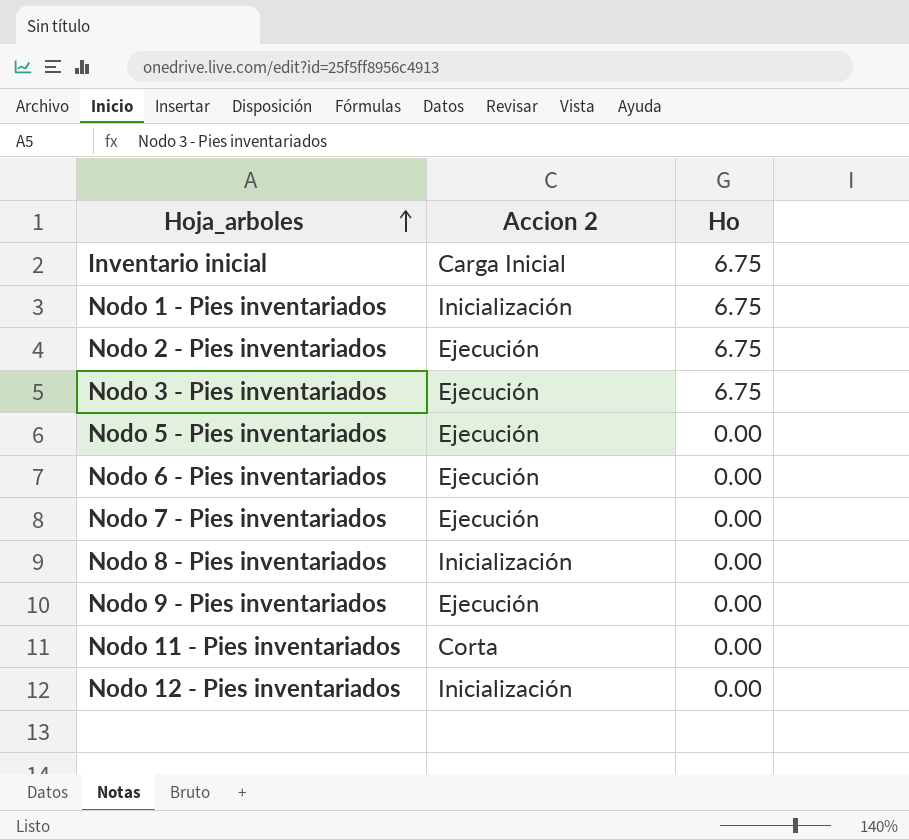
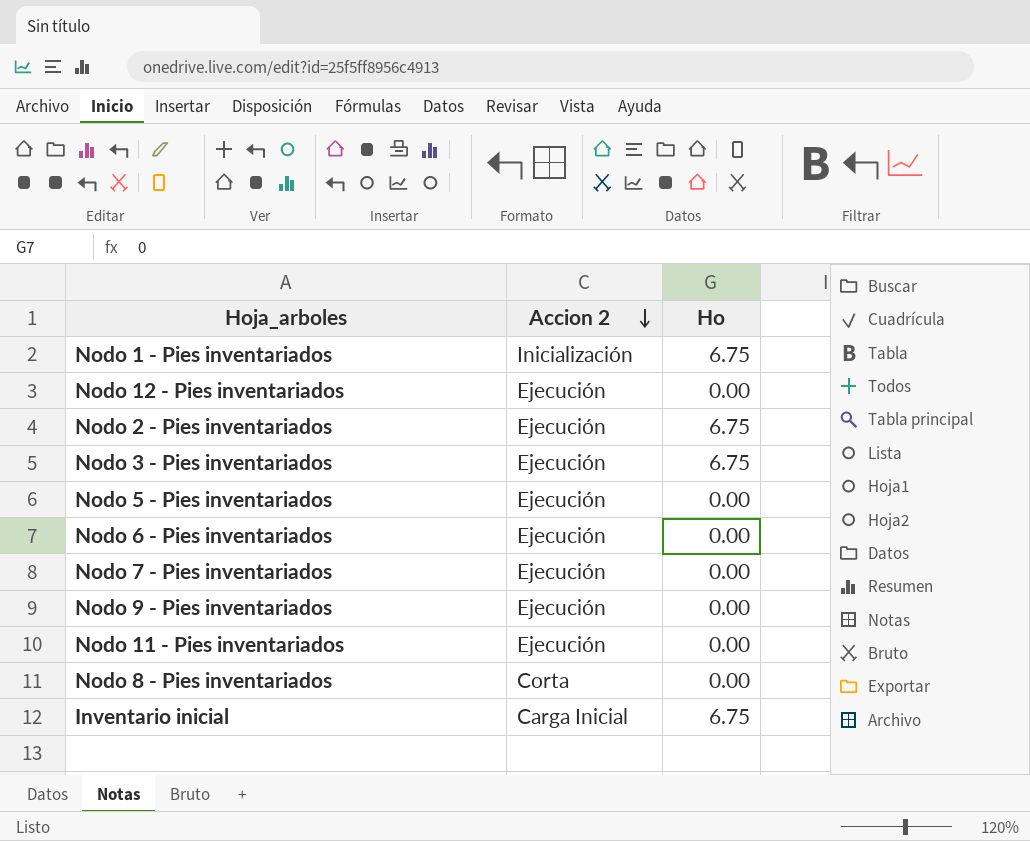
row order: Hoja_arboles ascending -> Accion 2 descending
Nodo 12 - Pies inventariados | Accion 2: Inicialización -> Ejecución
Nodo 11 - Pies inventariados | Accion 2: Corta -> Ejecución
Nodo 8 - Pies inventariados | Accion 2: Inicialización -> Corta

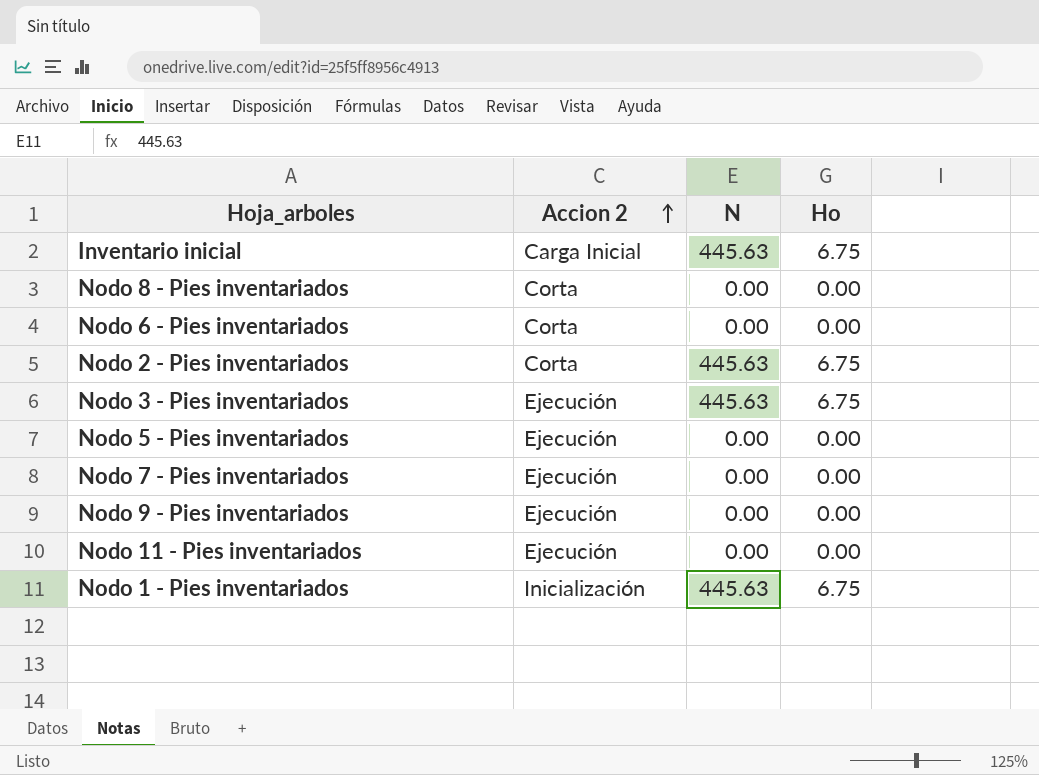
row order: Accion 2 descending -> Accion 2 ascending
column N | position: none -> 3
row Nodo 12 - Pies inventariados: Ejecución | 0.00 -> none
Nodo 6 - Pies inventariados | Accion 2: Ejecución -> Corta
Nodo 2 - Pies inventariados | Accion 2: Ejecución -> Corta

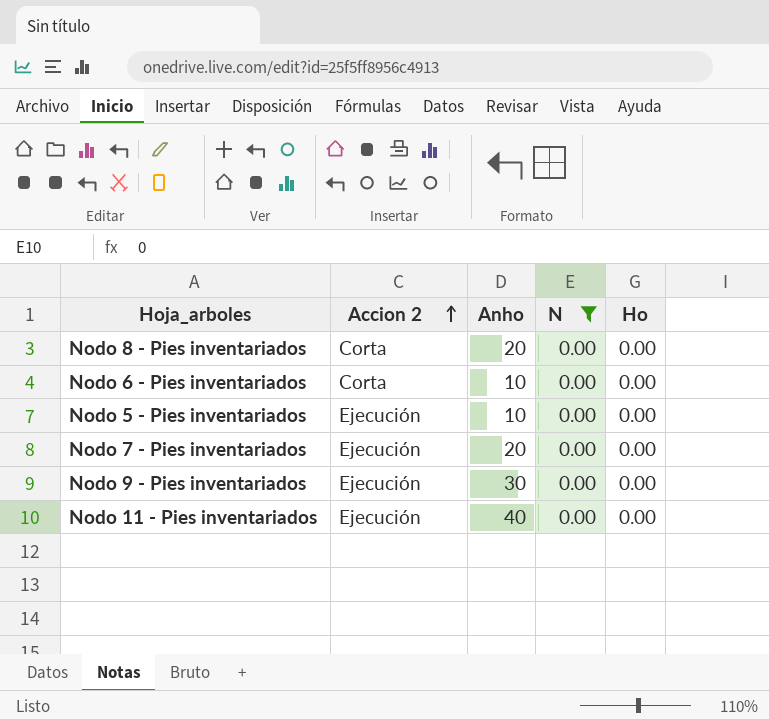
filter: none -> N = 0.00
column Anho | position: none -> 3

